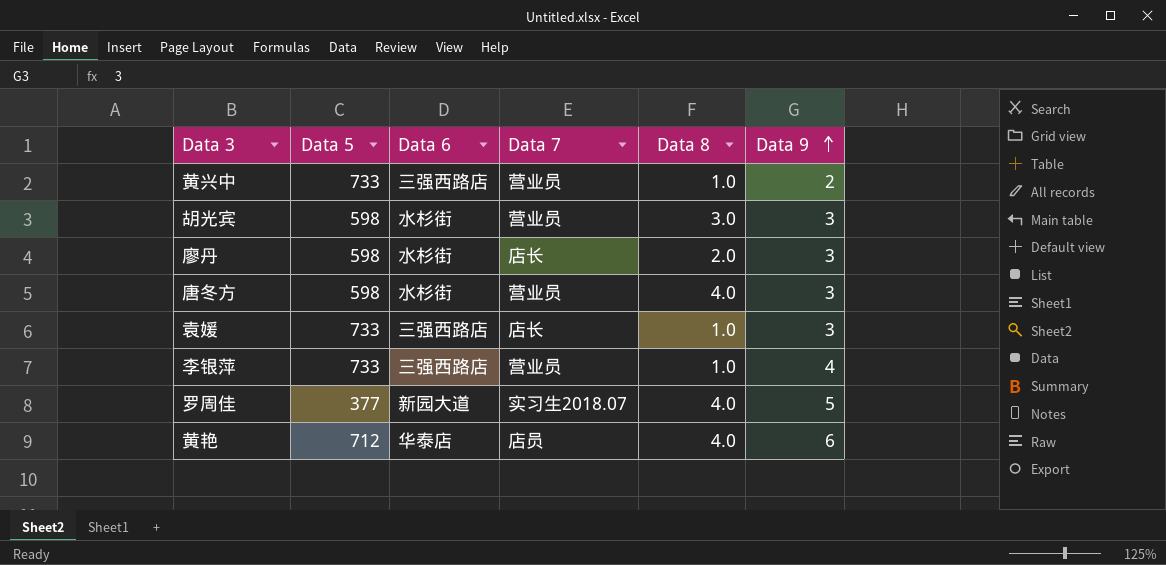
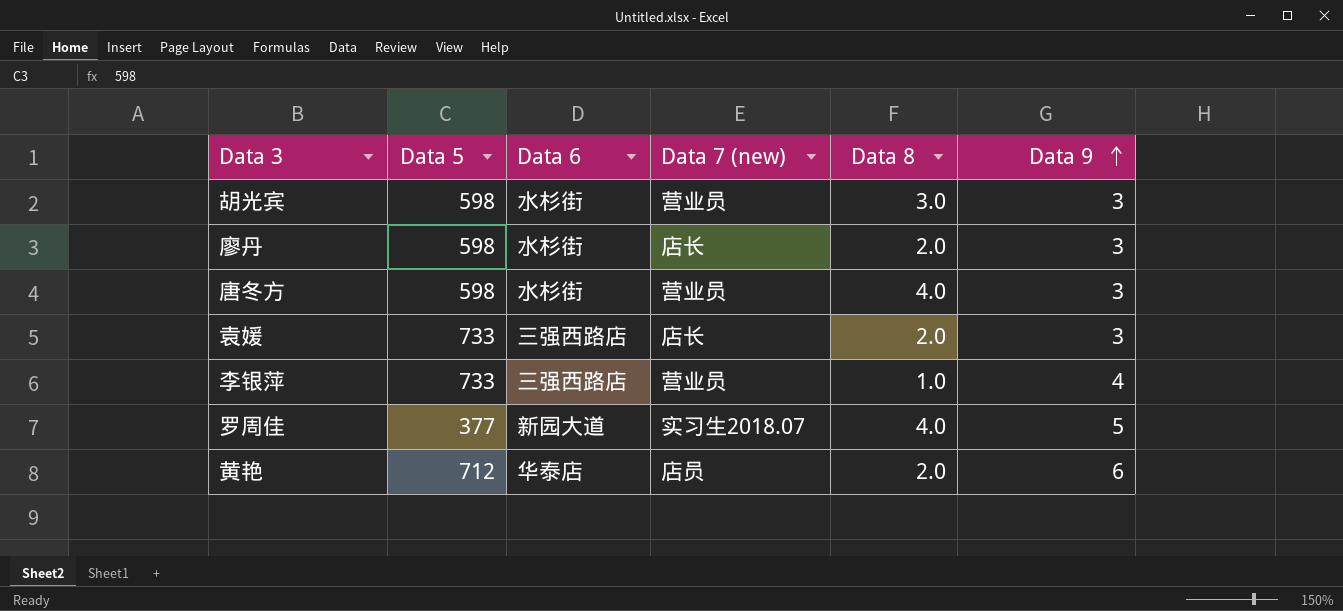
column name: Data 7 -> Data 7 (new)
row 黄兴中: 733 | 三强西路店 | 营业员 | 1.0 | 2 -> none
袁媛 | Data 8: 1.0 -> 2.0
黄艳 | Data 8: 4.0 -> 2.0

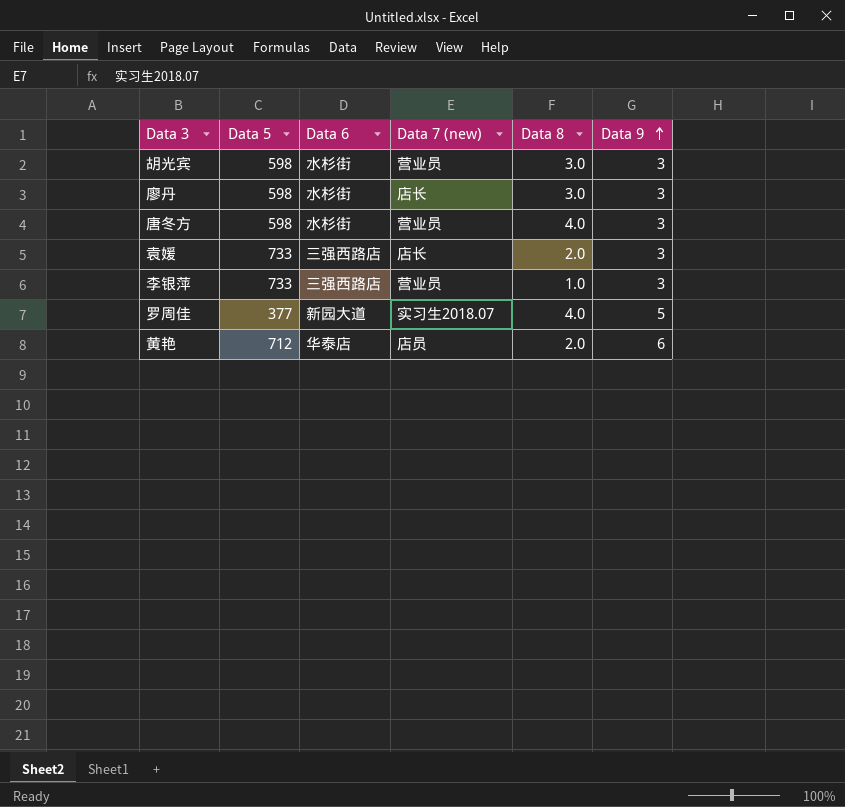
廖丹 | Data 8: 2.0 -> 3.0
李银萍 | Data 9: 4 -> 3

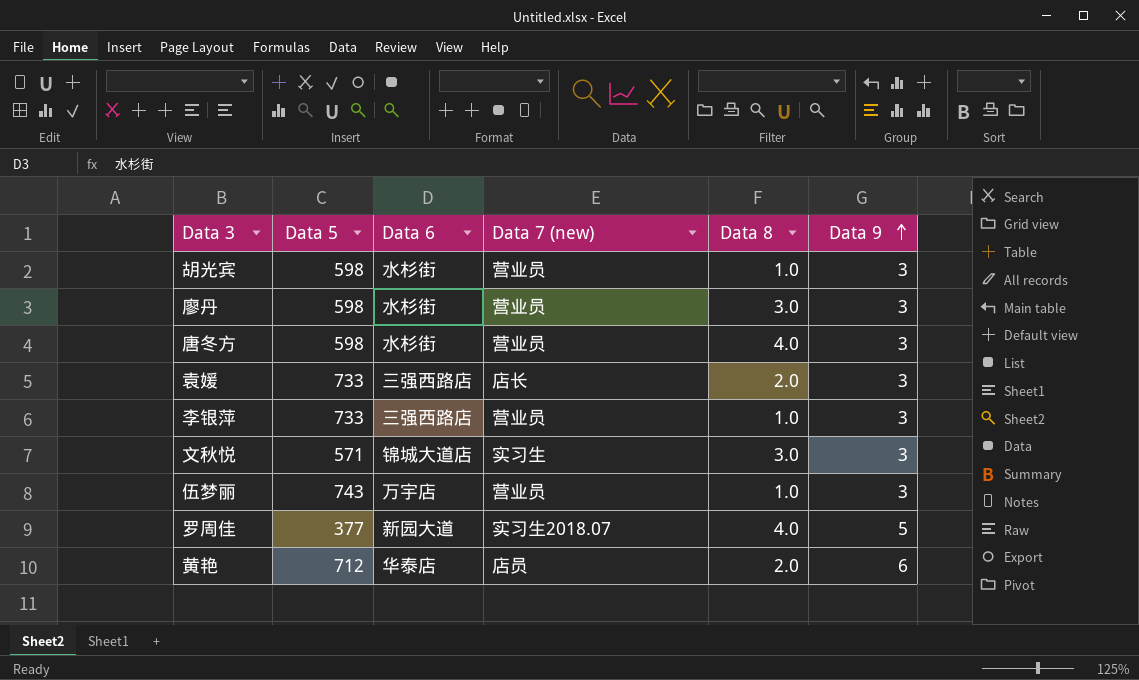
胡光宾 | Data 8: 3.0 -> 1.0
廖丹 | Data 7 (new): 店长 -> 营业员
row 文秋悦: none -> 571 | 锦城大道店 | 实习生 | 3.0 | 3
row 伍梦丽: none -> 743 | 万宇店 | 营业员 | 1.0 | 3

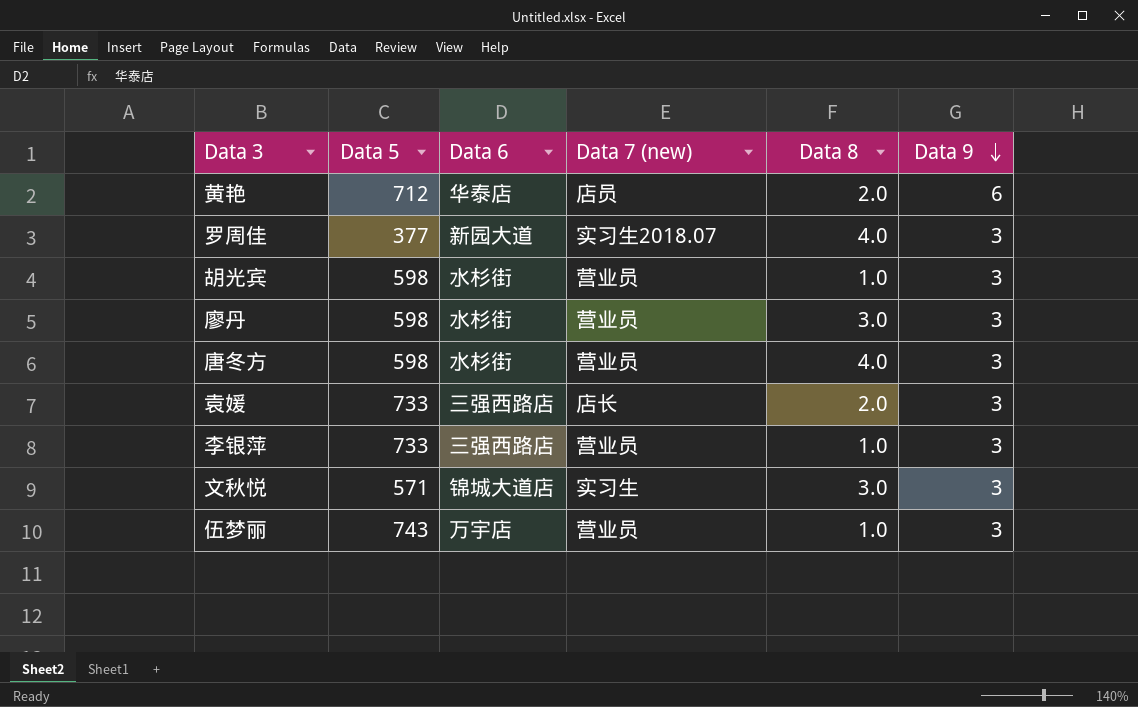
row order: Data 9 ascending -> Data 9 descending
罗周佳 | Data 9: 5 -> 3

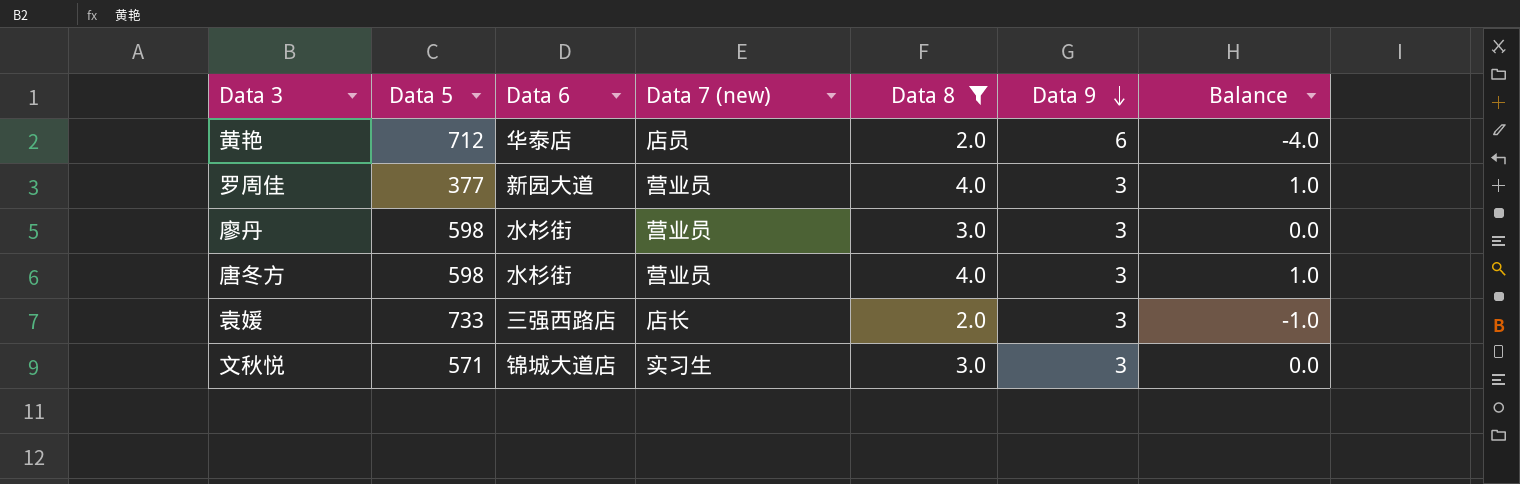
filter: none -> Data 8 != 1.0
column Balance | formula: none -> [Data 8] - [Data 9]
罗周佳 | Data 7 (new): 实习生2018.07 -> 营业员

